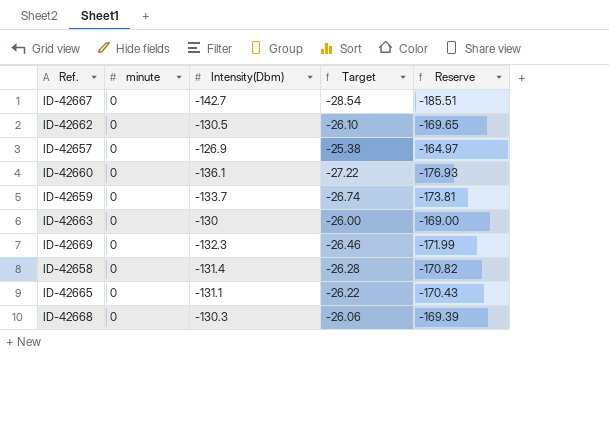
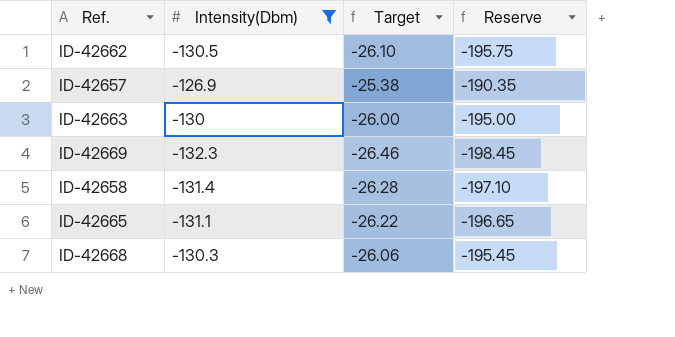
filter: none -> Intensity(Dbm) >= -132.3
column minute | position: 2 -> none
column Reserve | formula: [Intensity(Dbm)] * 1.3 -> [Intensity(Dbm)] * 1.5

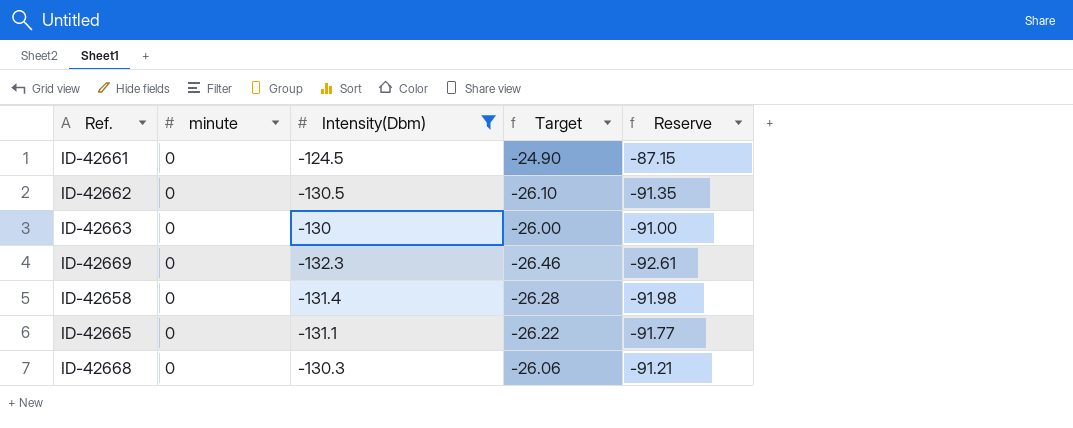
column minute | position: none -> 2
column Reserve | formula: [Intensity(Dbm)] * 1.5 -> [Intensity(Dbm)] * 0.7
row ID-42657: -126.9 | -25.38 | -190.35 -> none
row ID-42661: none -> 0 | -124.5 | -24.90 | -87.15

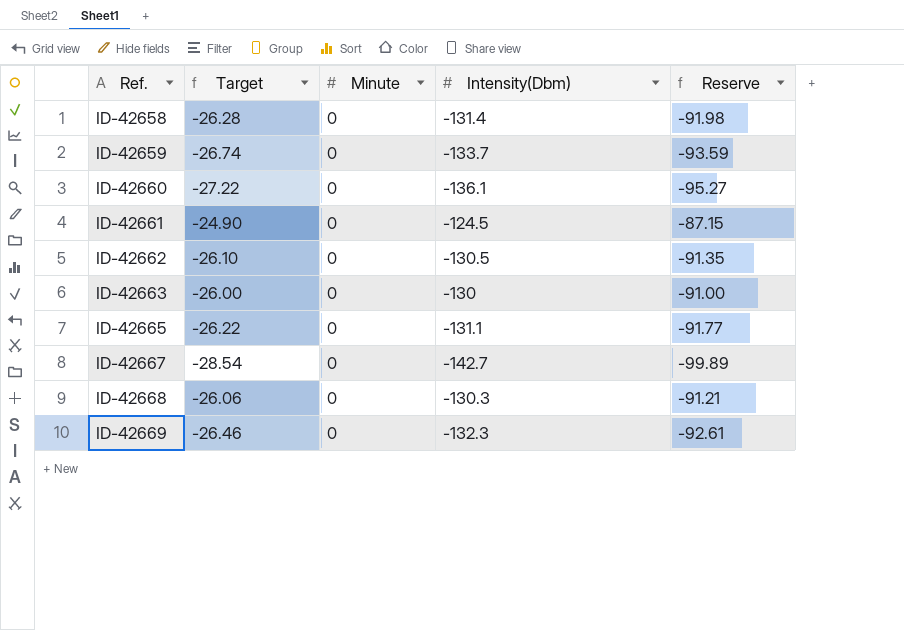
filter: Intensity(Dbm) >= -132.3 -> none
row order: none -> Ref. ascending
column Target | position: 4 -> 2
column name: minute -> Minute

